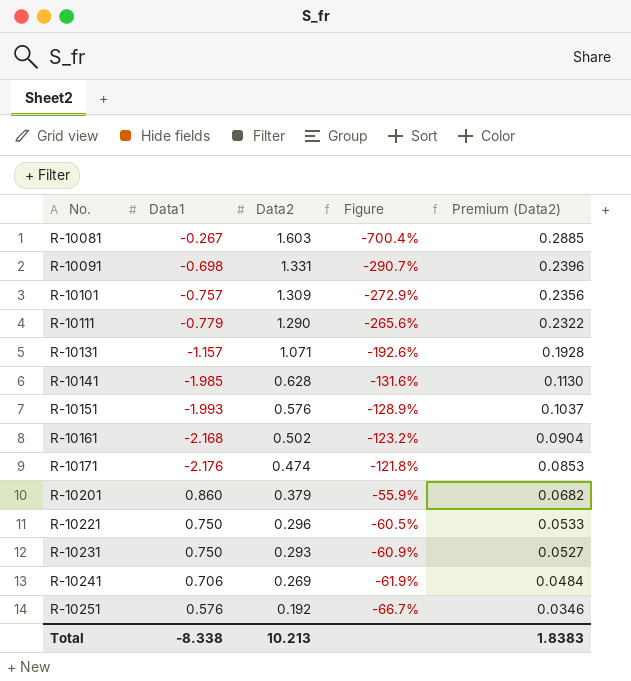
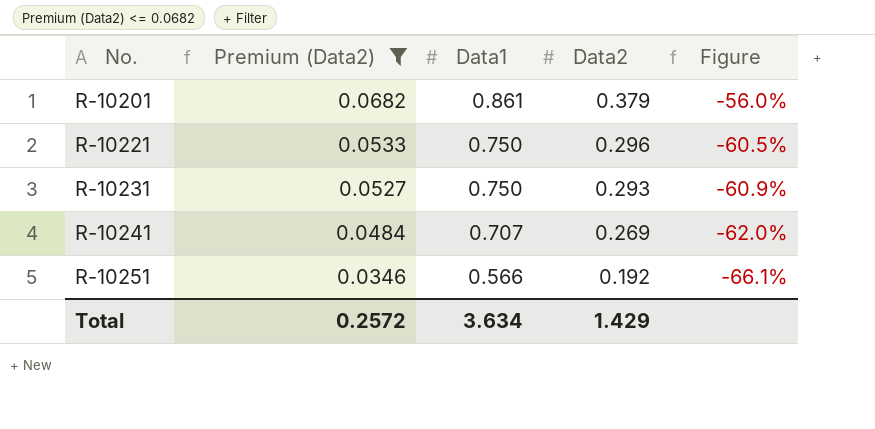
filter: none -> Premium (Data2) <= 0.0682
column Premium (Data2) | position: 5 -> 2
R-10201 | Data1: 0.860 -> 0.861
R-10201 | Figure: -55.9% -> -56.0%
R-10241 | Data1: 0.706 -> 0.707
R-10241 | Figure: -61.9% -> -62.0%
R-10251 | Data1: 0.576 -> 0.566
R-10251 | Figure: -66.7% -> -66.1%
Total | Premium (Data2): 1.8383 -> 0.2572
Total | Data1: -8.338 -> 3.634
Total | Data2: 10.213 -> 1.429

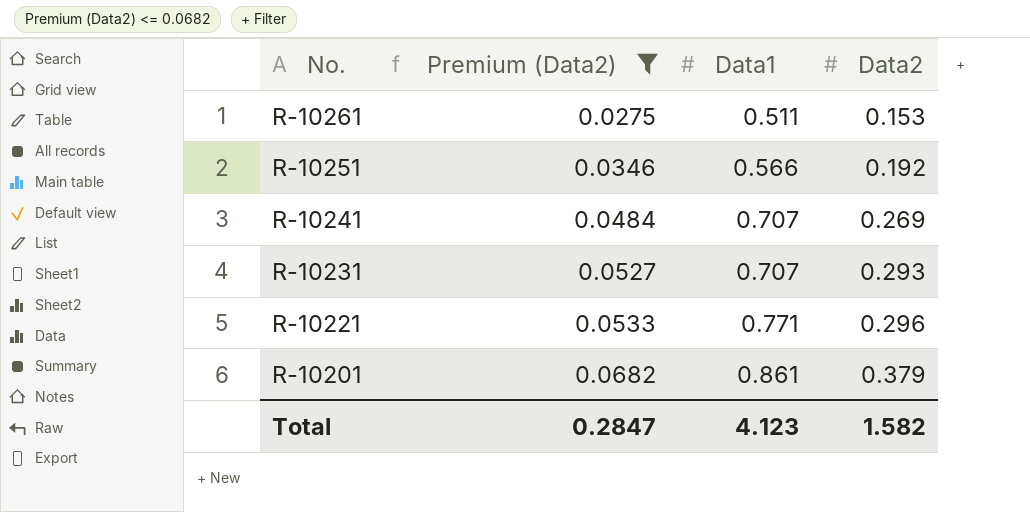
row order: No. ascending -> No. descending
column Figure | formula: ([Data2] - [Data1]) / [Data1] -> none
row R-10261: none -> 0.0275 | 0.511 | 0.153
R-10231 | Data1: 0.750 -> 0.707
R-10221 | Data1: 0.750 -> 0.771
Total | Premium (Data2): 0.2572 -> 0.2847
Total | Data1: 3.634 -> 4.123
Total | Data2: 1.429 -> 1.582

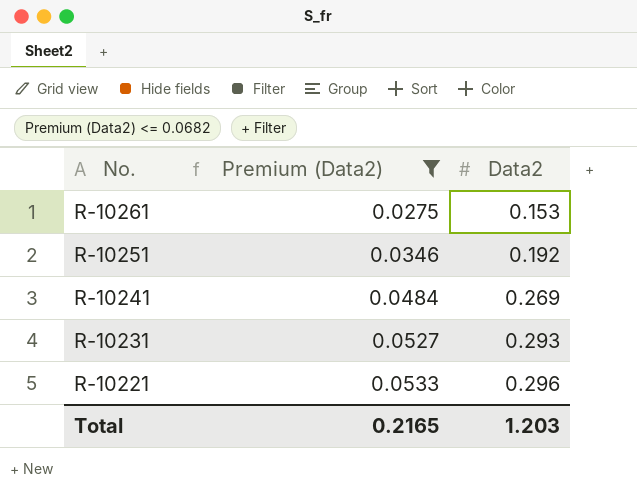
column Data1 | position: 3 -> none
row R-10201: 0.0682 | 0.861 | 0.379 -> none
Total | Premium (Data2): 0.2847 -> 0.2165
Total | Data2: 1.582 -> 1.203

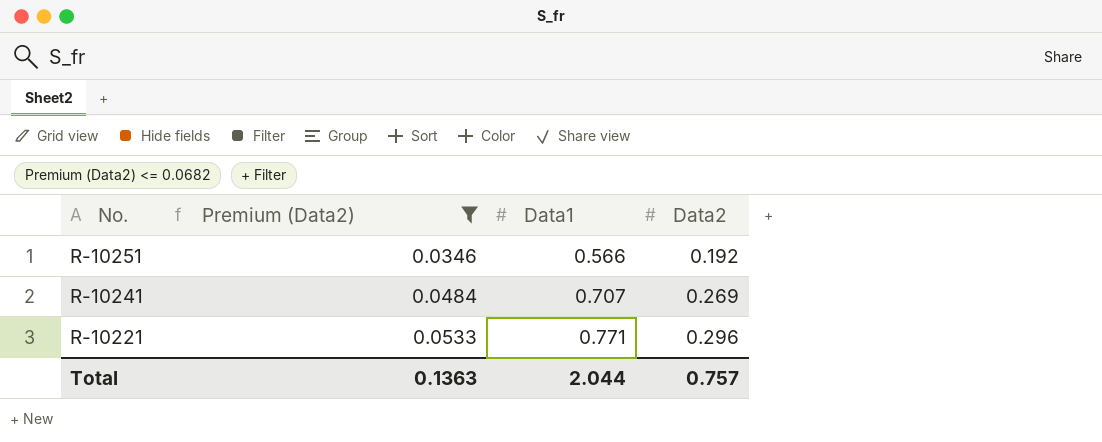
column Data1 | position: none -> 3
row R-10261: 0.0275 | 0.153 -> none
row R-10231: 0.0527 | 0.293 -> none
Total | Premium (Data2): 0.2165 -> 0.1363
Total | Data2: 1.203 -> 0.757

